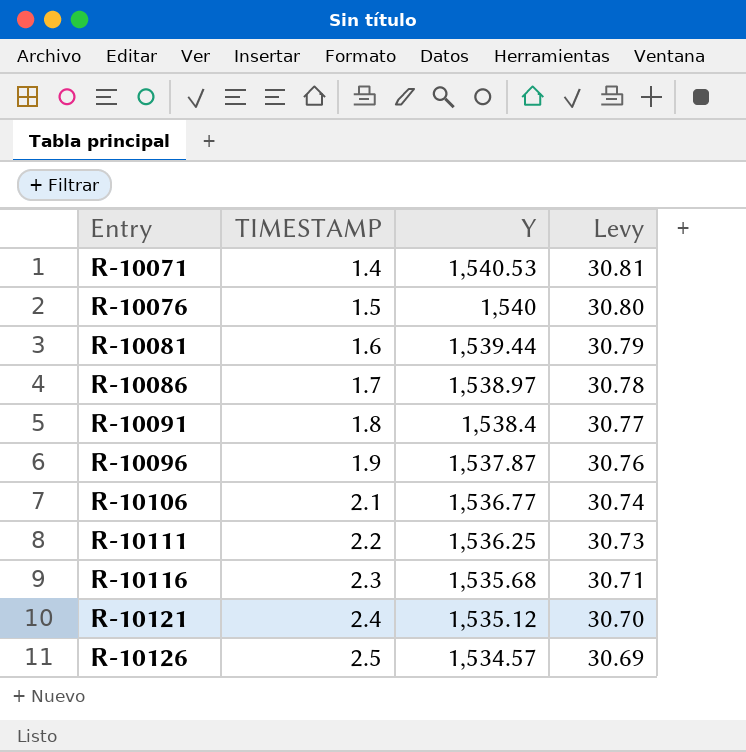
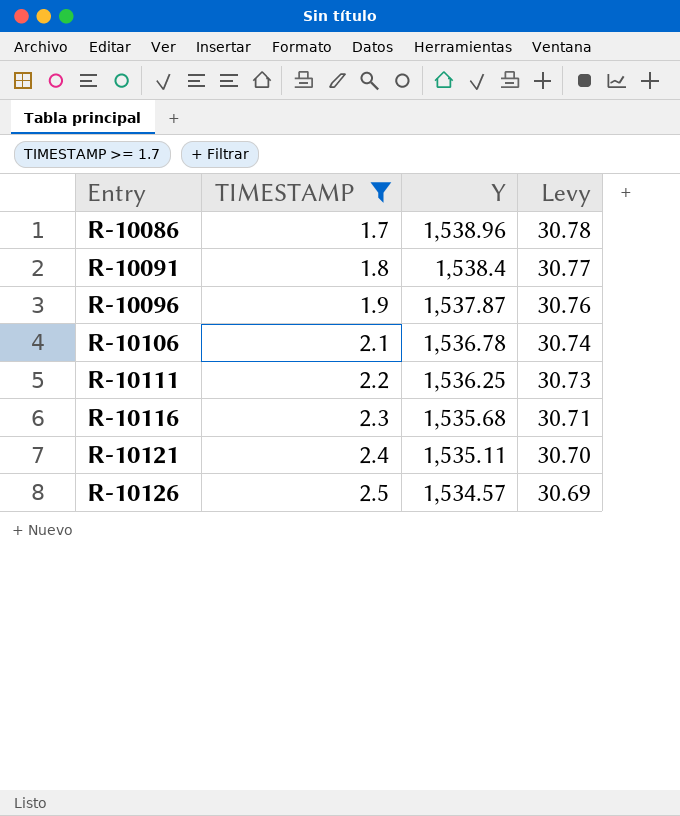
filter: none -> TIMESTAMP >= 1.7
R-10086 | Y: 1,538.97 -> 1,538.96
R-10106 | Y: 1,536.77 -> 1,536.78
R-10121 | Y: 1,535.12 -> 1,535.11

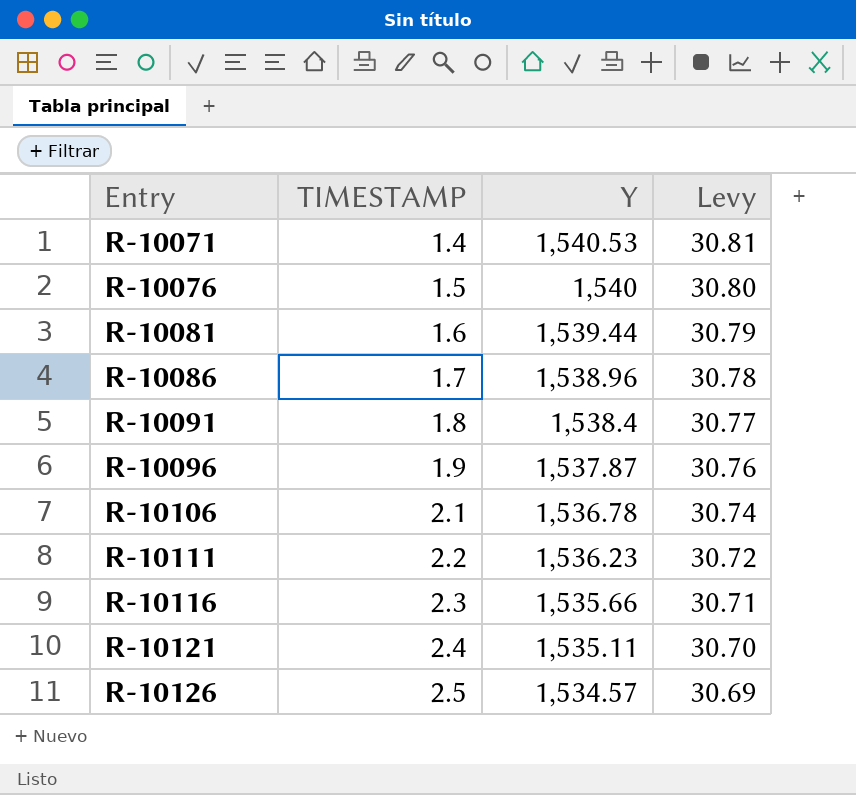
filter: TIMESTAMP >= 1.7 -> none
R-10111 | Y: 1,536.25 -> 1,536.23
R-10111 | Levy: 30.73 -> 30.72
R-10116 | Y: 1,535.68 -> 1,535.66

